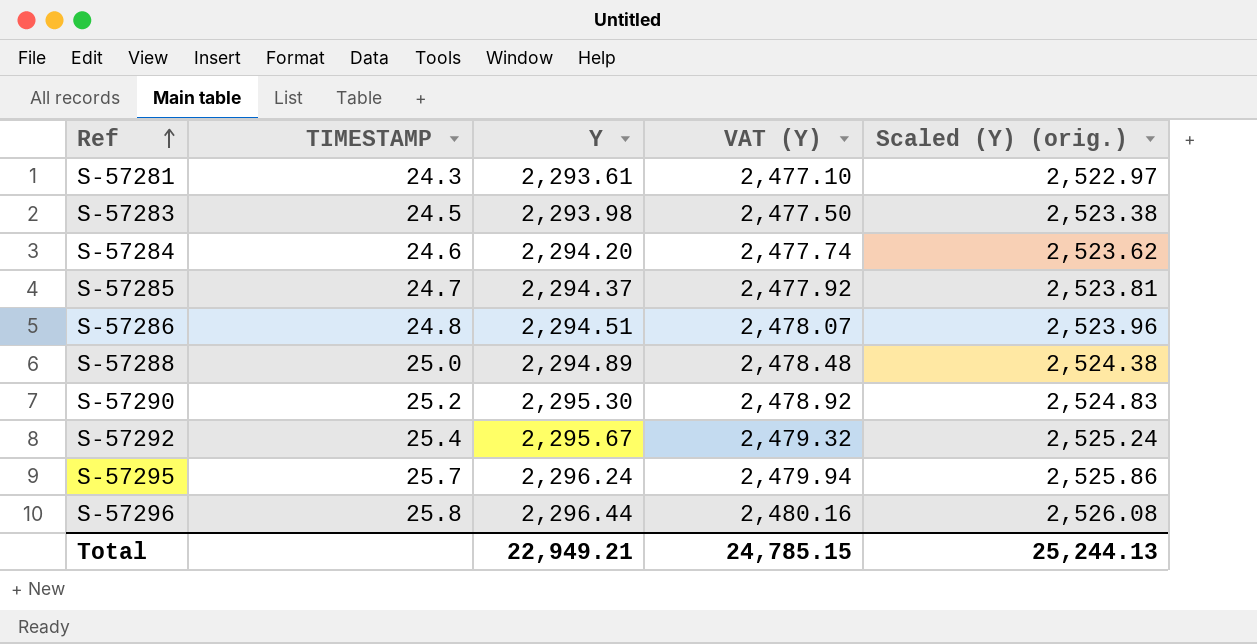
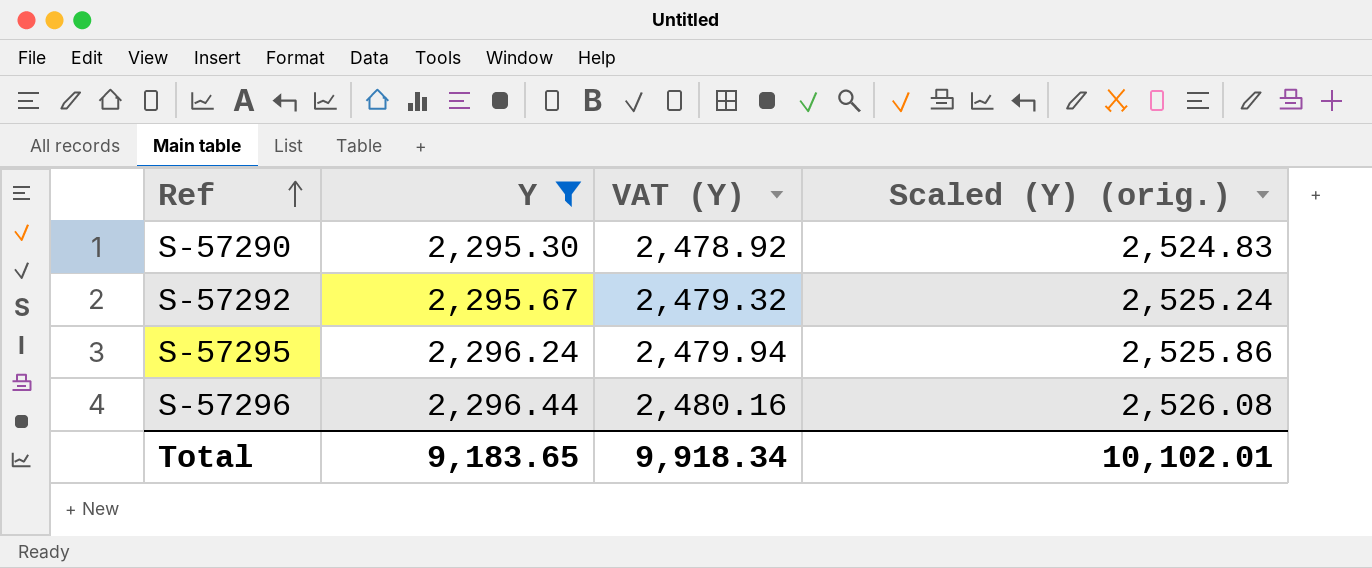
filter: none -> Y >= 2,295.30
column TIMESTAMP | position: 2 -> none
Total | Y: 22,949.21 -> 9,183.65
Total | VAT (Y): 24,785.15 -> 9,918.34
Total | Scaled (Y) (orig.): 25,244.13 -> 10,102.01

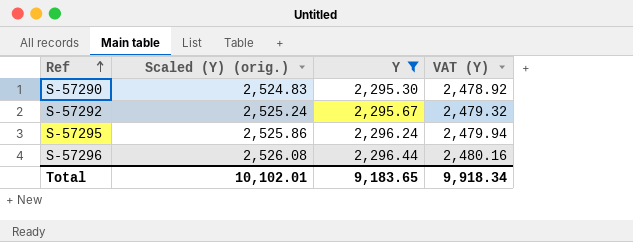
column Scaled (Y) (orig.) | position: 4 -> 2

